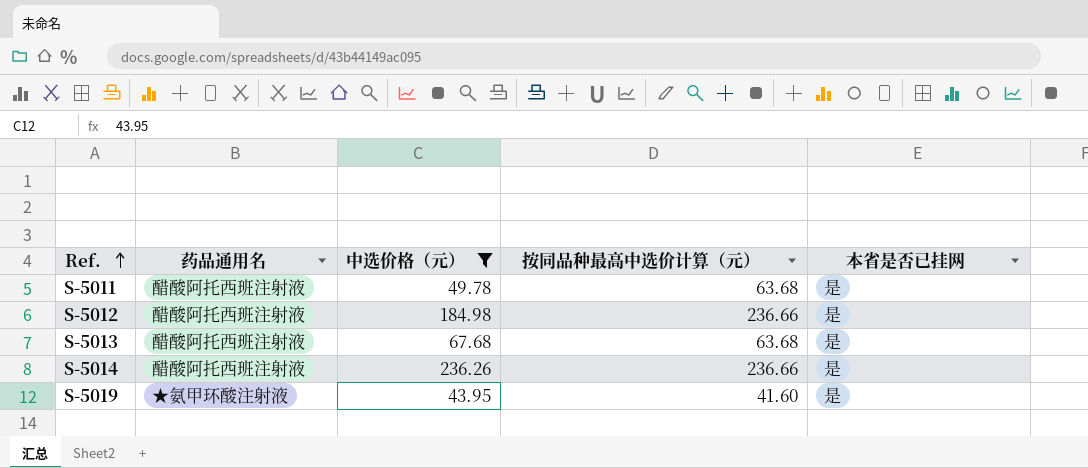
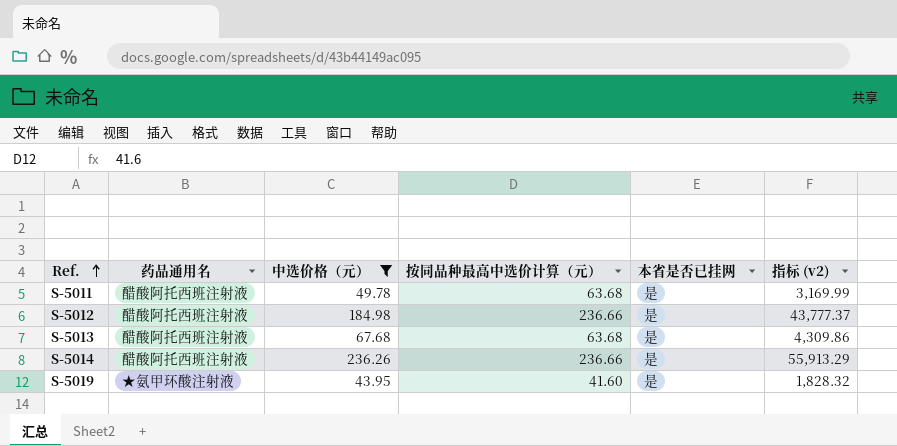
column 指标 (v2) | formula: none -> [中选价格（元）] * [按同品种最高中选价计算（元）]

